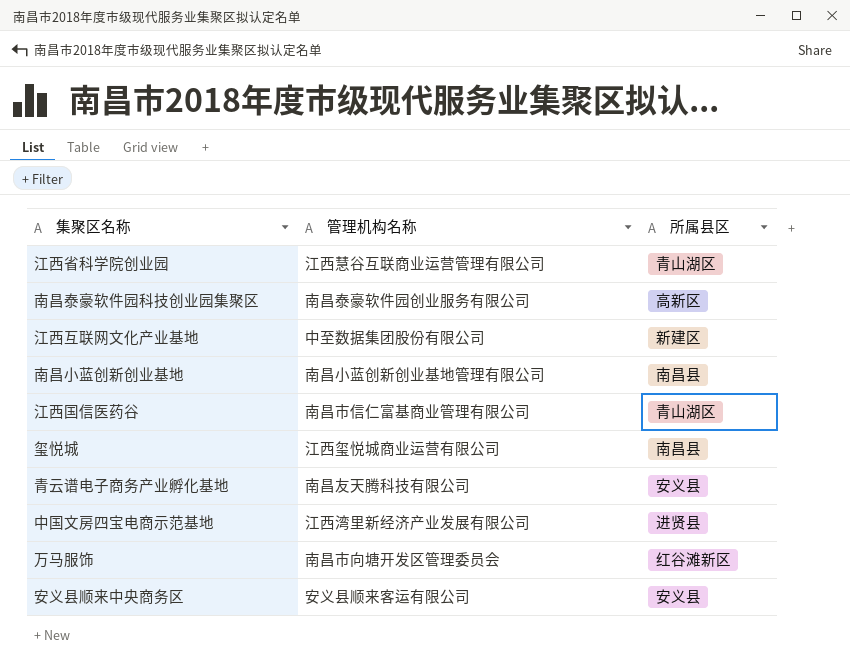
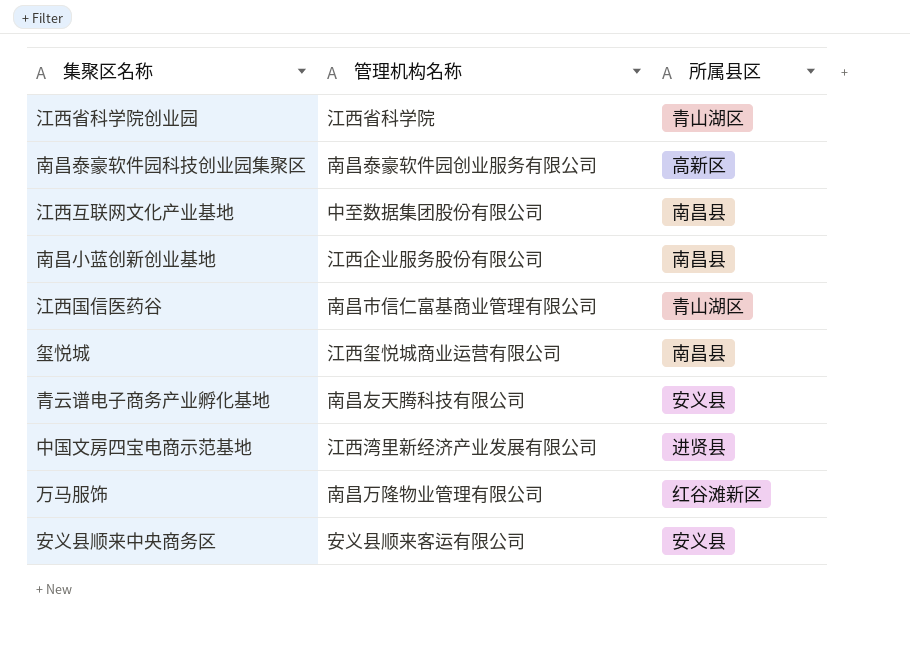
江西省科学院创业园 | 管理机构名称: 江西慧谷互联商业运营管理有限公司 -> 江西省科学院
江西互联网文化产业基地 | 所属县区: 新建区 -> 南昌县
南昌小蓝创新创业基地 | 管理机构名称: 南昌小蓝创新创业基地管理有限公司 -> 江西企业服务股份有限公司
万马服饰 | 管理机构名称: 南昌市向塘开发区管理委员会 -> 南昌万隆物业管理有限公司

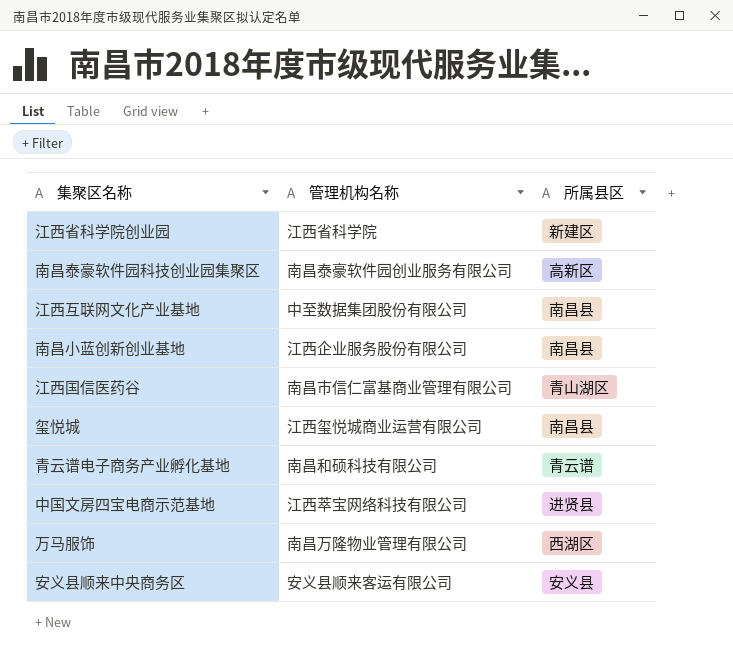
江西省科学院创业园 | 所属县区: 青山湖区 -> 新建区
青云谱电子商务产业孵化基地 | 管理机构名称: 南昌友天腾科技有限公司 -> 南昌和硕科技有限公司
青云谱电子商务产业孵化基地 | 所属县区: 安义县 -> 青云谱
中国文房四宝电商示范基地 | 管理机构名称: 江西湾里新经济产业发展有限公司 -> 江西萃宝网络科技有限公司
万马服饰 | 所属县区: 红谷滩新区 -> 西湖区

